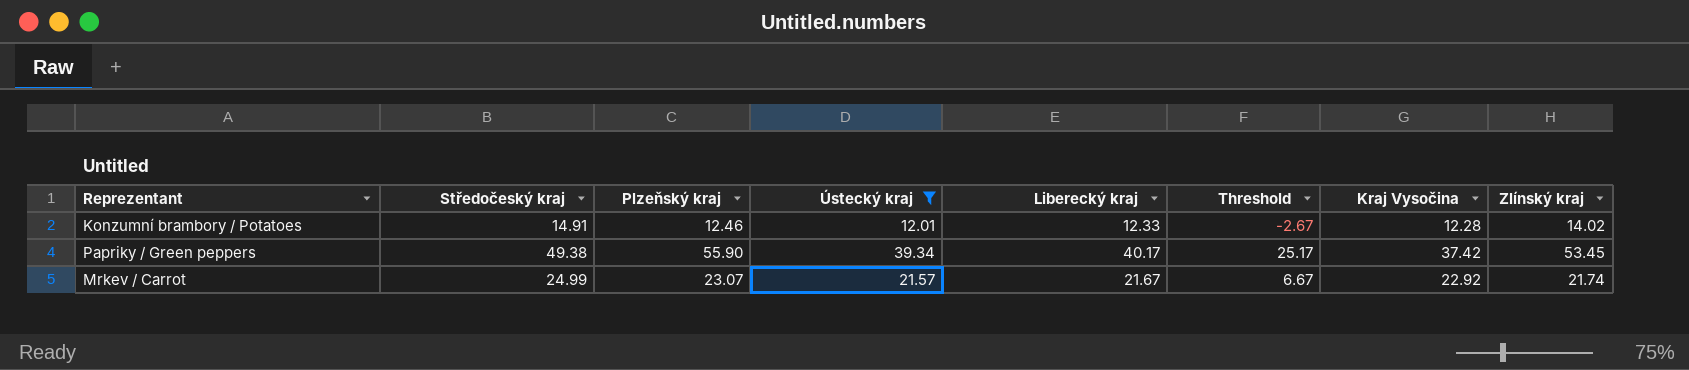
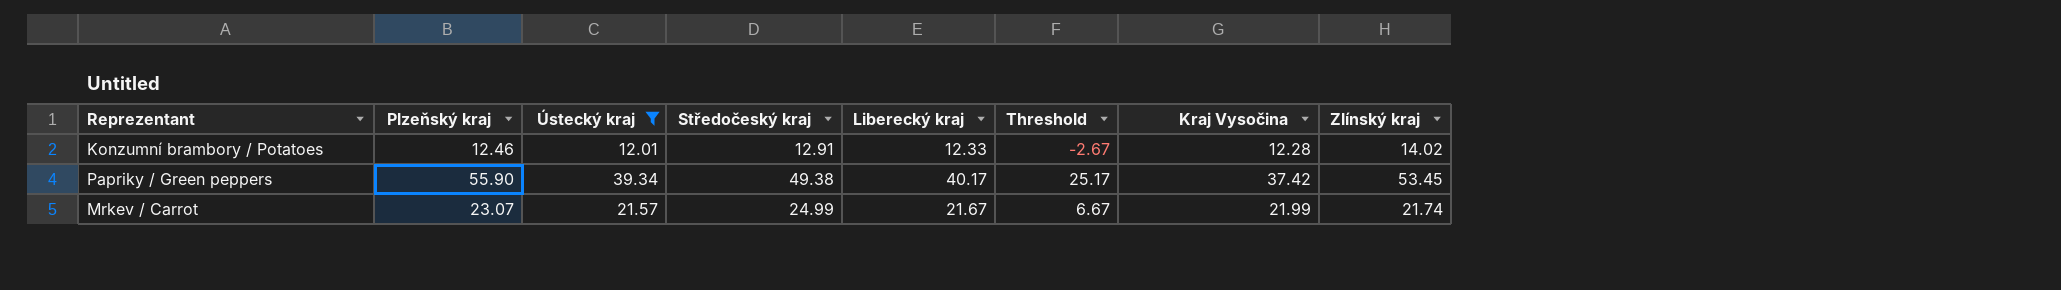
column Středočeský kraj | position: 2 -> 4
Konzumní brambory / Potatoes | Středočeský kraj: 14.91 -> 12.91
Mrkev / Carrot | Kraj Vysočina: 22.92 -> 21.99

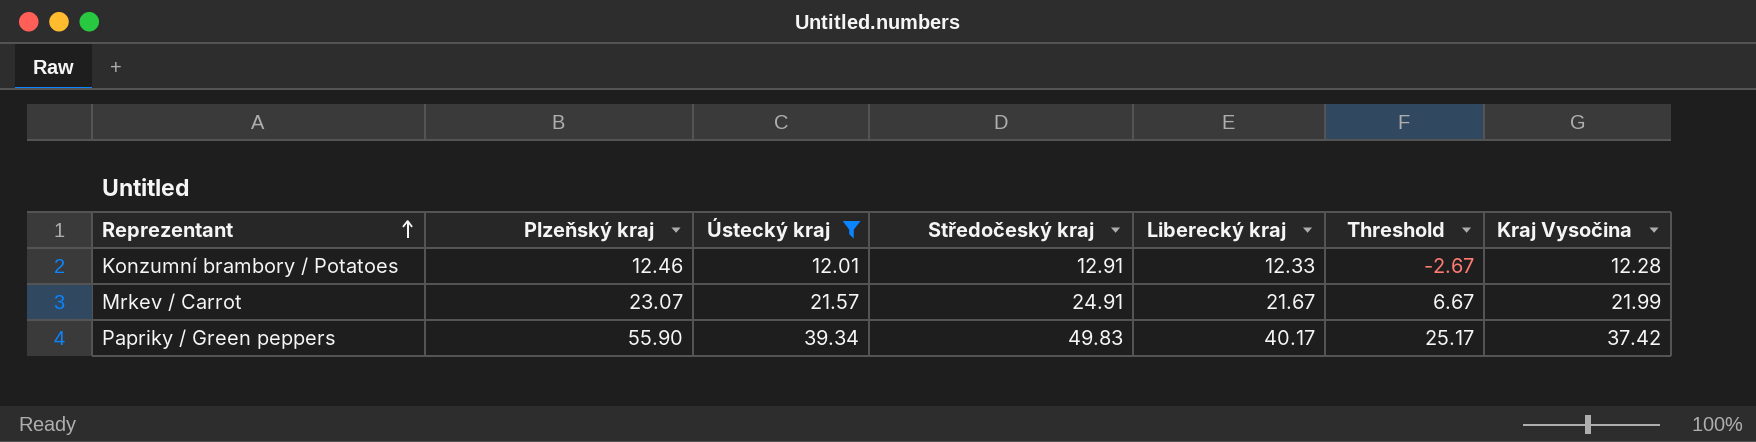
row order: none -> Reprezentant ascending
column Zlínský kraj | position: 8 -> none
Mrkev / Carrot | Středočeský kraj: 24.99 -> 24.91
Papriky / Green peppers | Středočeský kraj: 49.38 -> 49.83

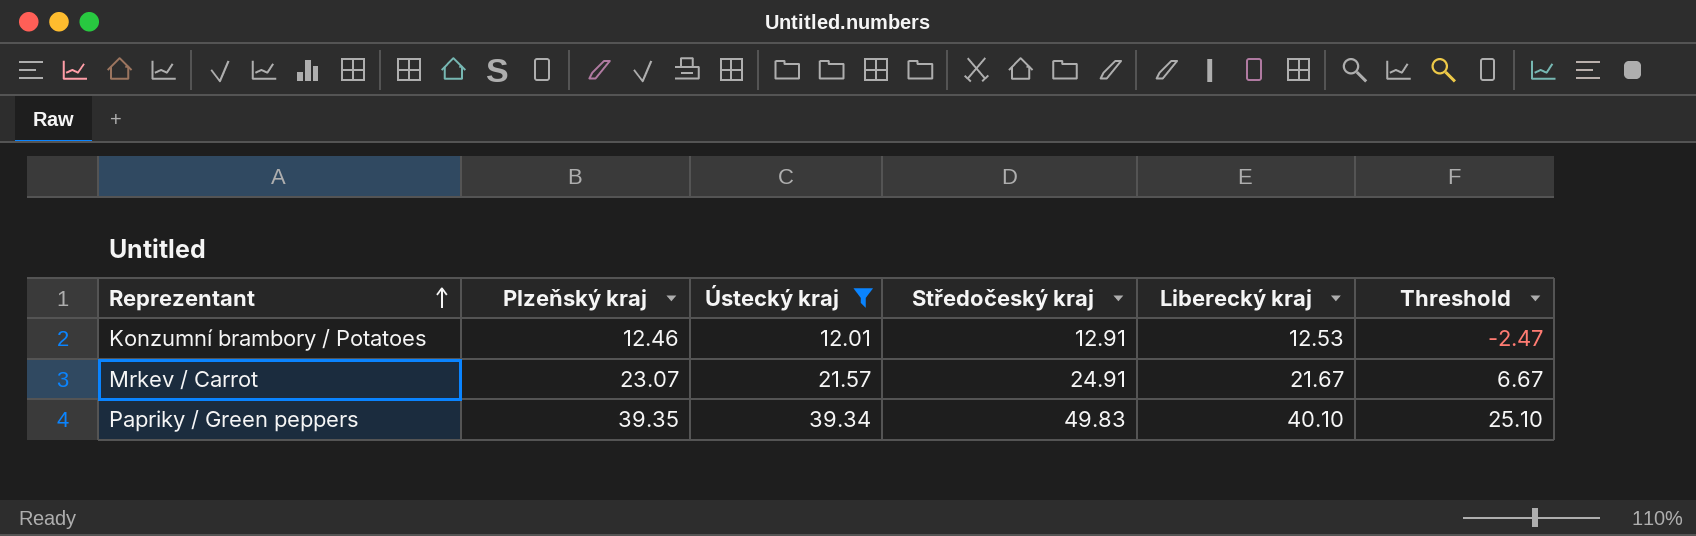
column Kraj Vysočina | position: 7 -> none
Konzumní brambory / Potatoes | Liberecký kraj: 12.33 -> 12.53
Konzumní brambory / Potatoes | Threshold: -2.67 -> -2.47
Papriky / Green peppers | Plzeňský kraj: 55.90 -> 39.35
Papriky / Green peppers | Liberecký kraj: 40.17 -> 40.10
Papriky / Green peppers | Threshold: 25.17 -> 25.10

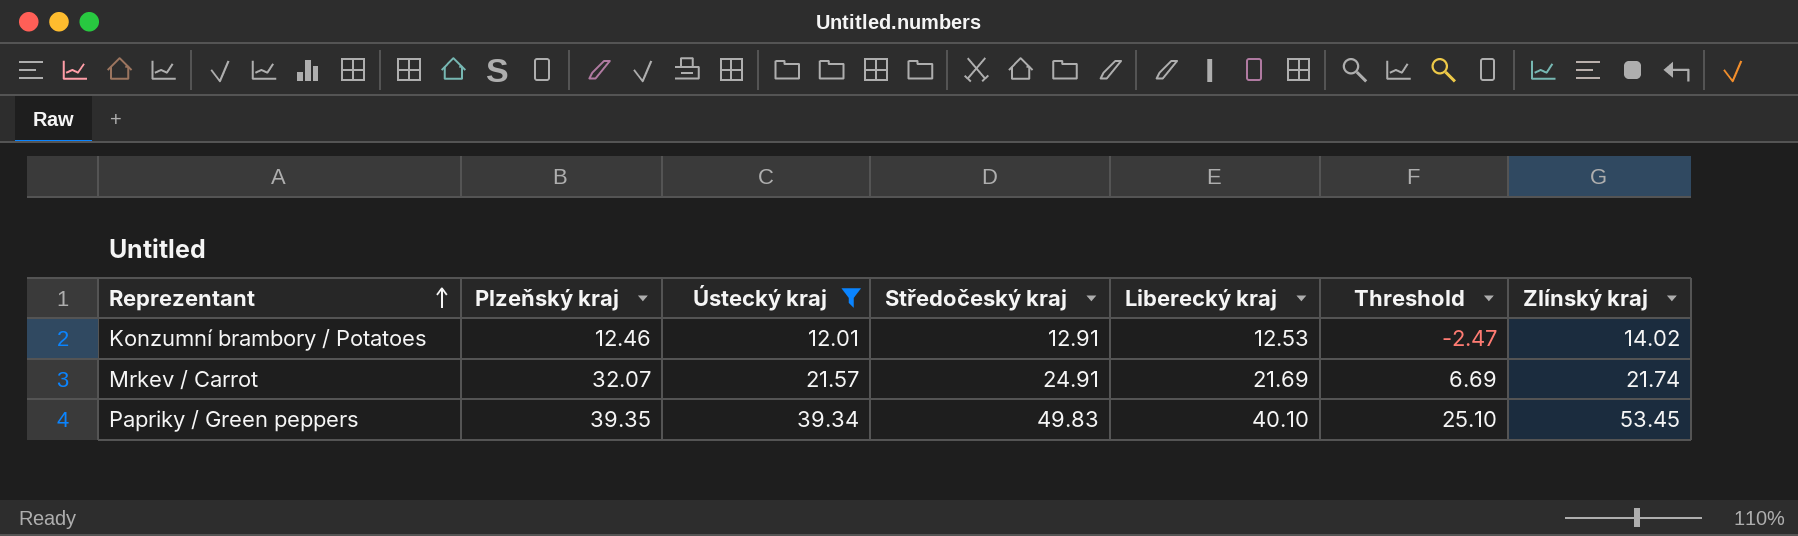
column Zlínský kraj | position: none -> 7
Mrkev / Carrot | Plzeňský kraj: 23.07 -> 32.07
Mrkev / Carrot | Liberecký kraj: 21.67 -> 21.69
Mrkev / Carrot | Threshold: 6.67 -> 6.69

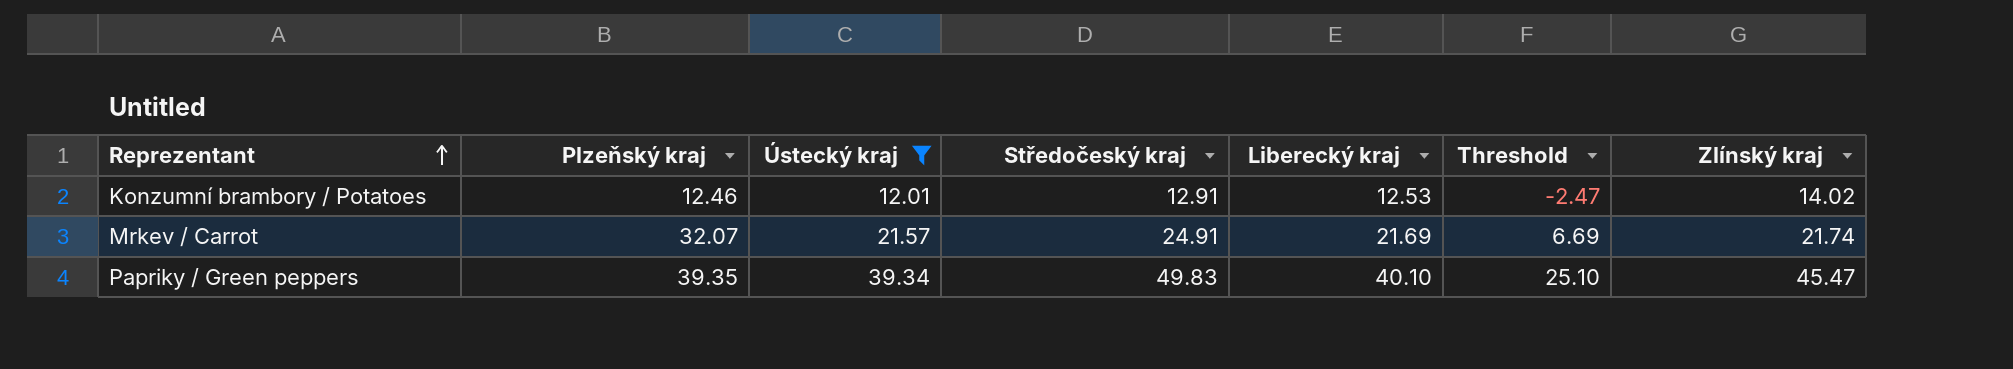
Papriky / Green peppers | Zlínský kraj: 53.45 -> 45.47

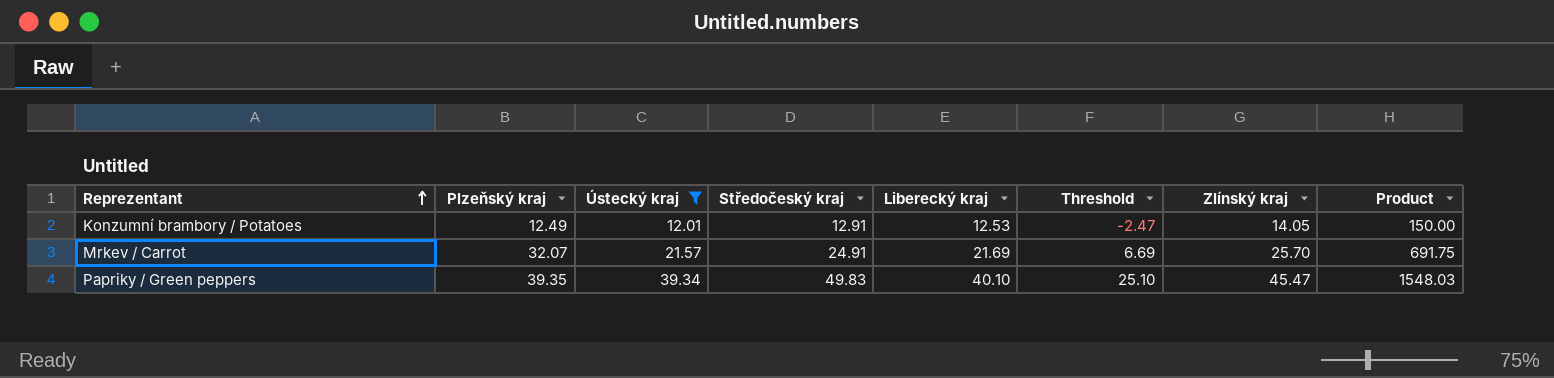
column Product | formula: none -> [Plzeňský kraj] * [Ústecký kraj]
Konzumní brambory / Potatoes | Plzeňský kraj: 12.46 -> 12.49
Konzumní brambory / Potatoes | Zlínský kraj: 14.02 -> 14.05
Mrkev / Carrot | Zlínský kraj: 21.74 -> 25.70

